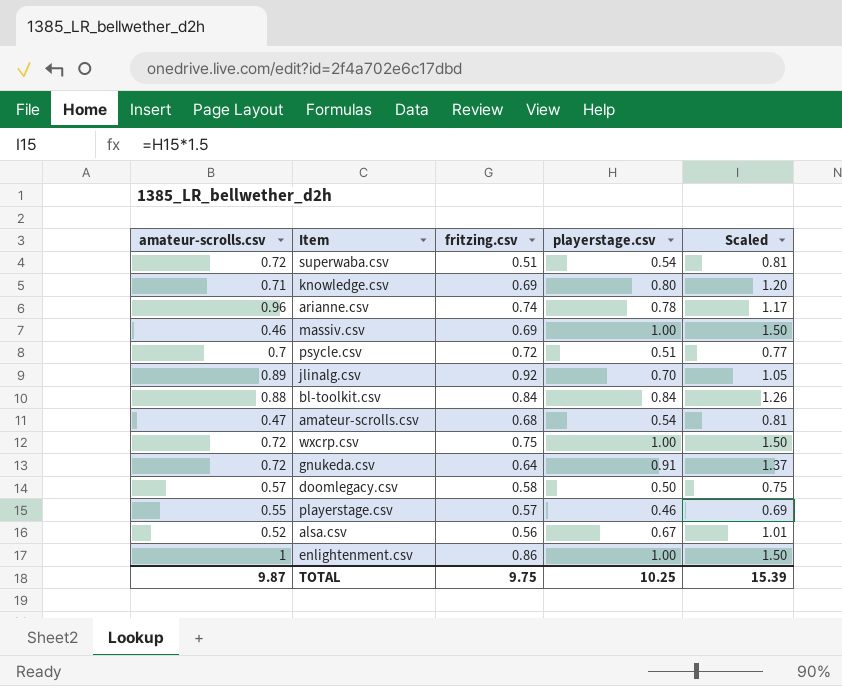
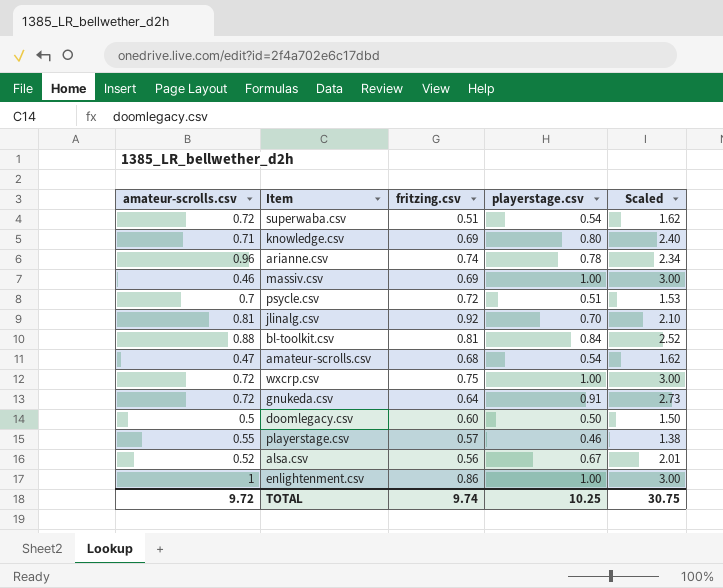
column Scaled | formula: [playerstage.csv] * 1.5 -> [playerstage.csv] * 3
jlinalg.csv | amateur-scrolls.csv: 0.89 -> 0.81
bl-toolkit.csv | fritzing.csv: 0.84 -> 0.81
doomlegacy.csv | amateur-scrolls.csv: 0.57 -> 0.5
doomlegacy.csv | fritzing.csv: 0.58 -> 0.60
TOTAL | amateur-scrolls.csv: 9.87 -> 9.72
TOTAL | fritzing.csv: 9.75 -> 9.74
TOTAL | Scaled: 15.39 -> 30.75

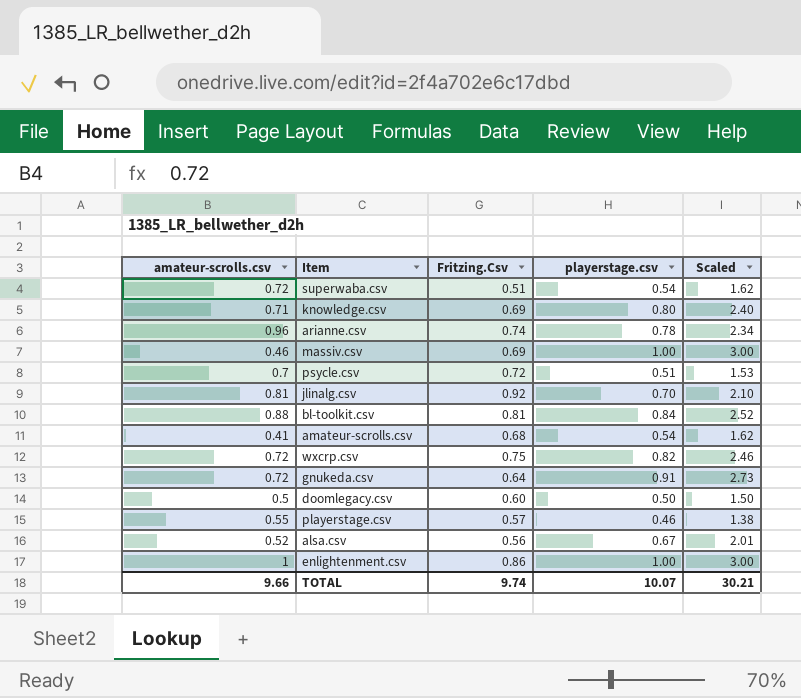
column name: fritzing.csv -> Fritzing.Csv
amateur-scrolls.csv | amateur-scrolls.csv: 0.47 -> 0.41
wxcrp.csv | playerstage.csv: 1.00 -> 0.82
wxcrp.csv | Scaled: 3.00 -> 2.46
TOTAL | amateur-scrolls.csv: 9.72 -> 9.66
TOTAL | playerstage.csv: 10.25 -> 10.07
TOTAL | Scaled: 30.75 -> 30.21

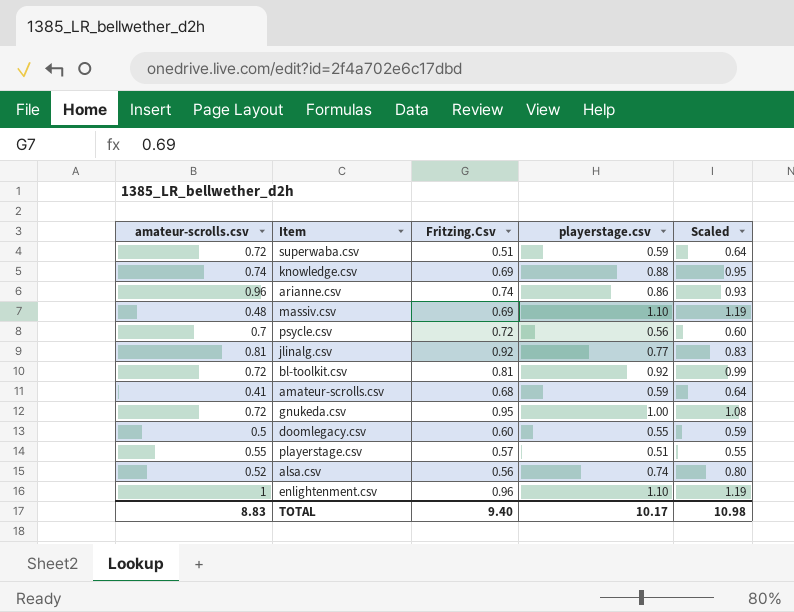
column Scaled | formula: [playerstage.csv] * 3 -> [playerstage.csv] * 1.08
row wxcrp.csv: 0.72 | 0.75 | 0.82 | 2.46 -> none
superwaba.csv | playerstage.csv: 0.54 -> 0.59
knowledge.csv | amateur-scrolls.csv: 0.71 -> 0.74
knowledge.csv | playerstage.csv: 0.80 -> 0.88
arianne.csv | playerstage.csv: 0.78 -> 0.86
massiv.csv | amateur-scrolls.csv: 0.46 -> 0.48
massiv.csv | playerstage.csv: 1.00 -> 1.10
psycle.csv | playerstage.csv: 0.51 -> 0.56
jlinalg.csv | playerstage.csv: 0.70 -> 0.77
bl-toolkit.csv | amateur-scrolls.csv: 0.88 -> 0.72
bl-toolkit.csv | playerstage.csv: 0.84 -> 0.92
amateur-scrolls.csv | playerstage.csv: 0.54 -> 0.59
gnukeda.csv | Fritzing.Csv: 0.64 -> 0.95
gnukeda.csv | playerstage.csv: 0.91 -> 1.00
doomlegacy.csv | playerstage.csv: 0.50 -> 0.55
playerstage.csv | playerstage.csv: 0.46 -> 0.51
alsa.csv | playerstage.csv: 0.67 -> 0.74
enlightenment.csv | Fritzing.Csv: 0.86 -> 0.96
enlightenment.csv | playerstage.csv: 1.00 -> 1.10
TOTAL | amateur-scrolls.csv: 9.66 -> 8.83
TOTAL | Fritzing.Csv: 9.74 -> 9.40
TOTAL | playerstage.csv: 10.07 -> 10.17
TOTAL | Scaled: 30.21 -> 10.98

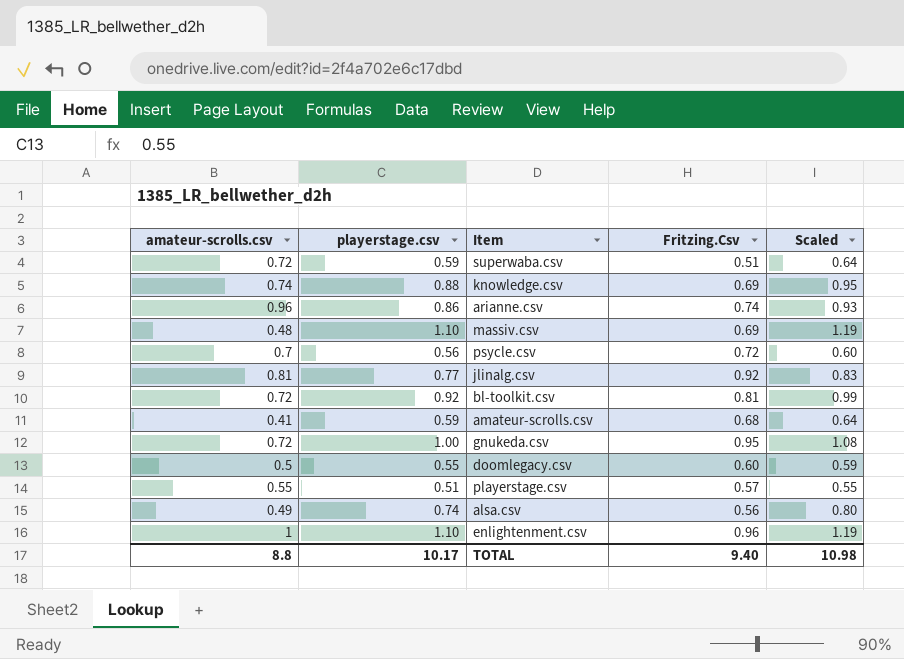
column playerstage.csv | position: 4 -> 2
alsa.csv | amateur-scrolls.csv: 0.52 -> 0.49
TOTAL | amateur-scrolls.csv: 8.83 -> 8.8

